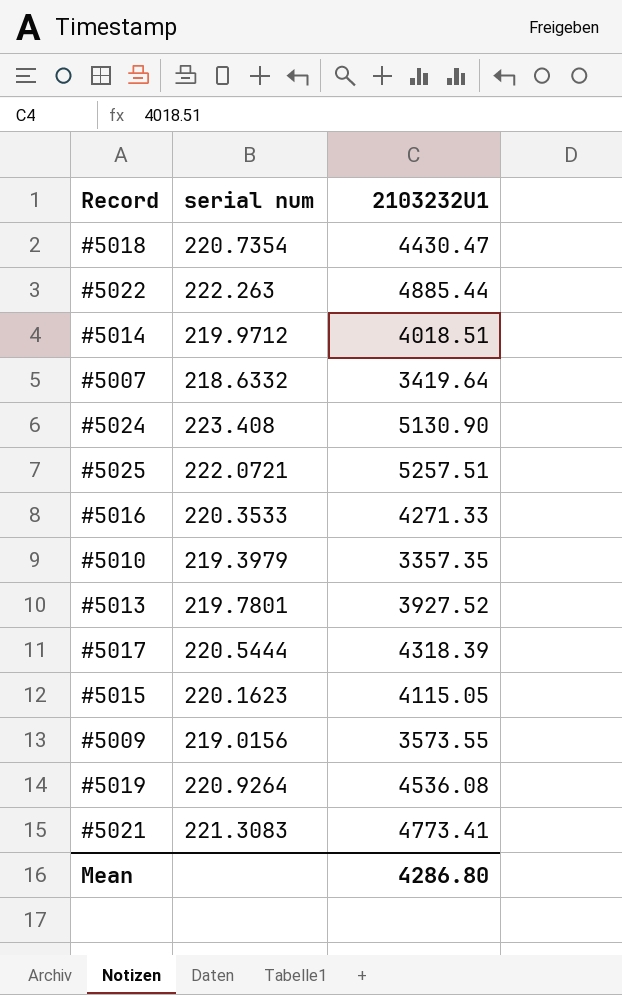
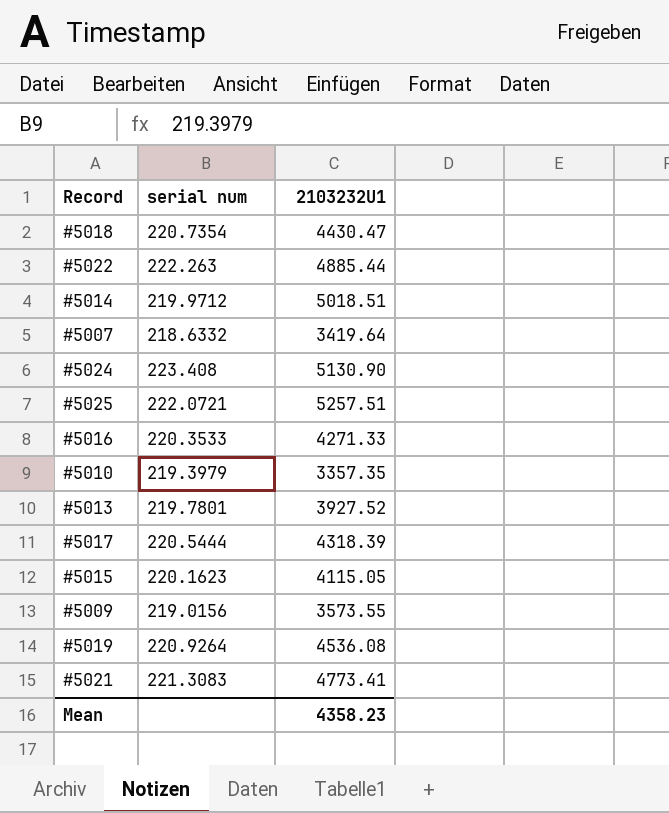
#5014 | 2103232U1: 4018.51 -> 5018.51
Mean | 2103232U1: 4286.80 -> 4358.23

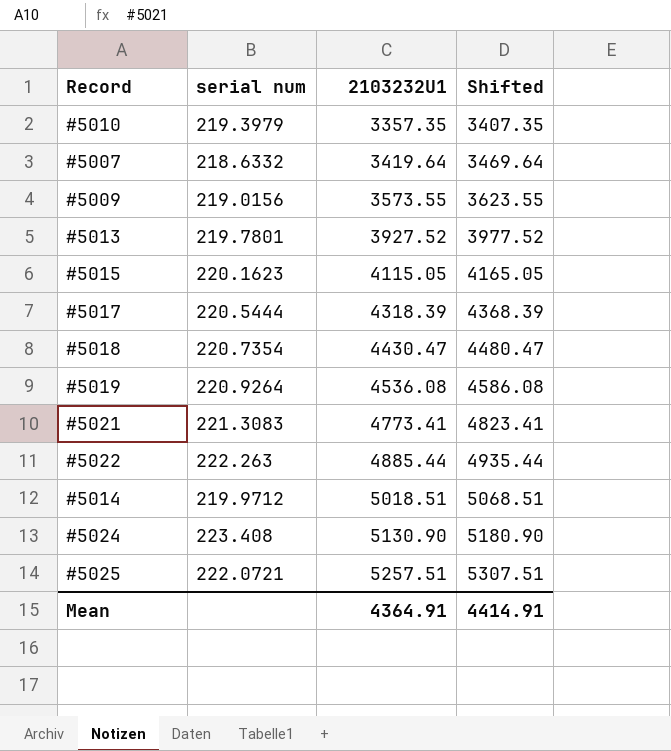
row order: none -> 2103232U1 ascending
column Shifted | formula: none -> [2103232U1] + 50
row #5016: 220.3533 | 4271.33 -> none
Mean | 2103232U1: 4358.23 -> 4364.91

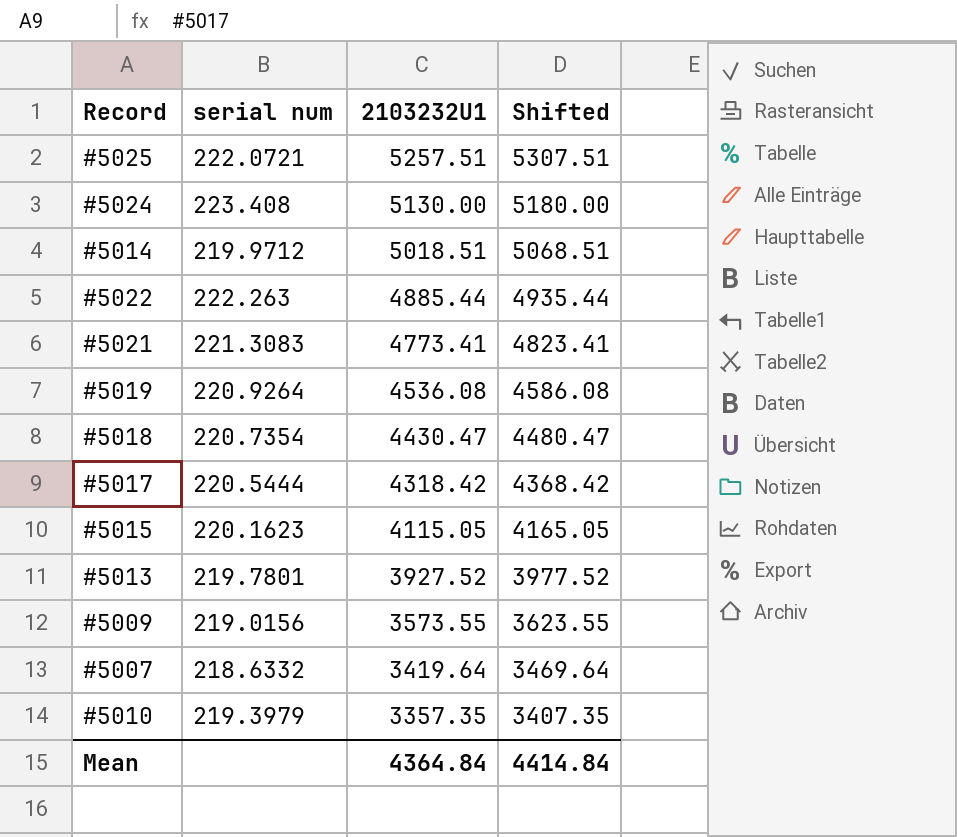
row order: 2103232U1 ascending -> 2103232U1 descending
#5024 | 2103232U1: 5130.90 -> 5130.00
#5024 | Shifted: 5180.90 -> 5180.00
#5017 | 2103232U1: 4318.39 -> 4318.42
#5017 | Shifted: 4368.39 -> 4368.42
Mean | 2103232U1: 4364.91 -> 4364.84
Mean | Shifted: 4414.91 -> 4414.84

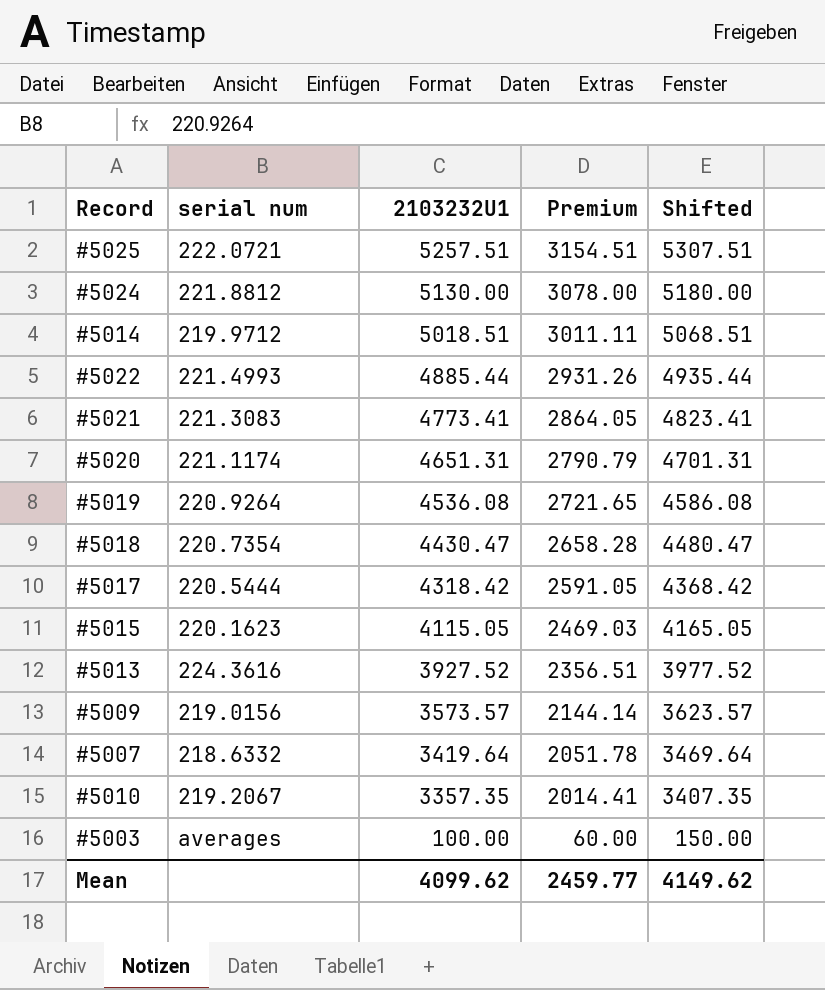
column Premium | formula: none -> [2103232U1] * 0.6
#5024 | serial num: 223.408 -> 221.8812
#5022 | serial num: 222.263 -> 221.4993
row #5020: none -> 221.1174 | 4651.31 | 2790.79 | 4701.31
#5013 | serial num: 219.7801 -> 224.3616
#5009 | 2103232U1: 3573.55 -> 3573.57
#5009 | Shifted: 3623.55 -> 3623.57
#5010 | serial num: 219.3979 -> 219.2067
row #5003: none -> averages | 100.00 | 60.00 | 150.00
Mean | 2103232U1: 4364.84 -> 4099.62
Mean | Shifted: 4414.84 -> 4149.62

